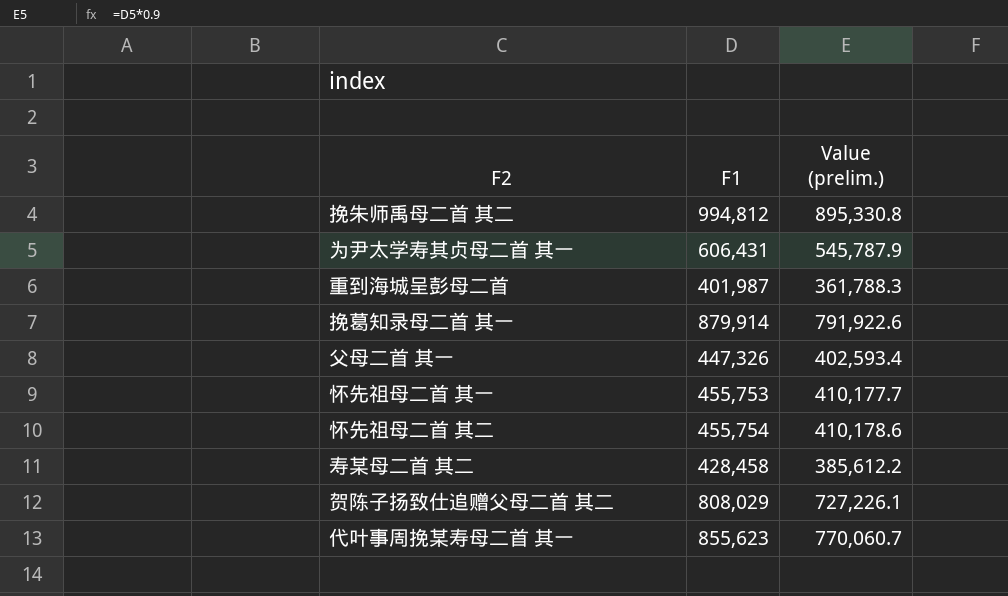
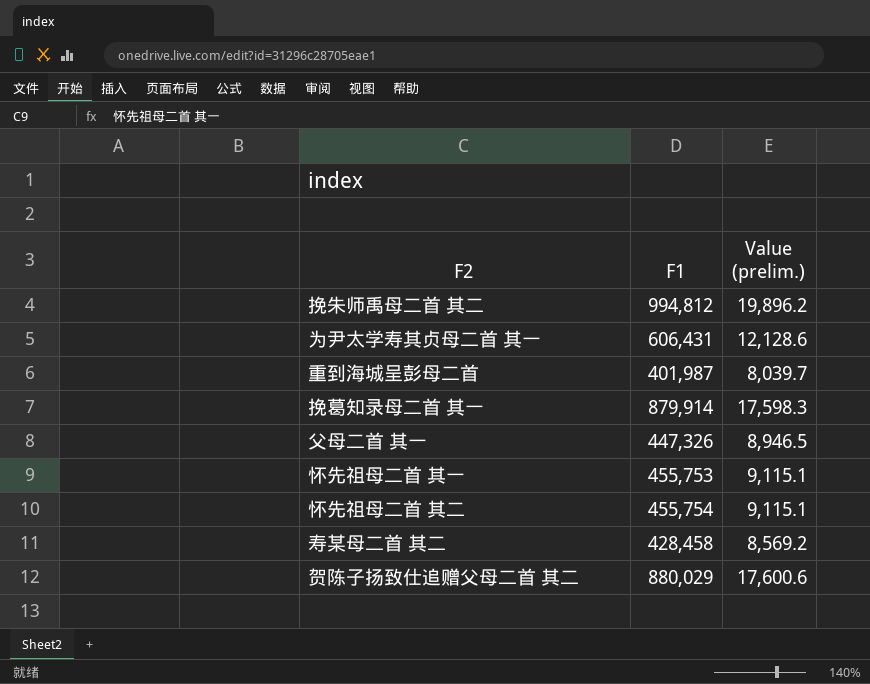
column Value (prelim.) | formula: [F1] * 0.9 -> [F1] * 0.02
row 代叶事周挽某寿母二首 其一: 855,623 | 770,060.7 -> none
贺陈子扬致仕追赠父母二首 其二 | F1: 808,029 -> 880,029

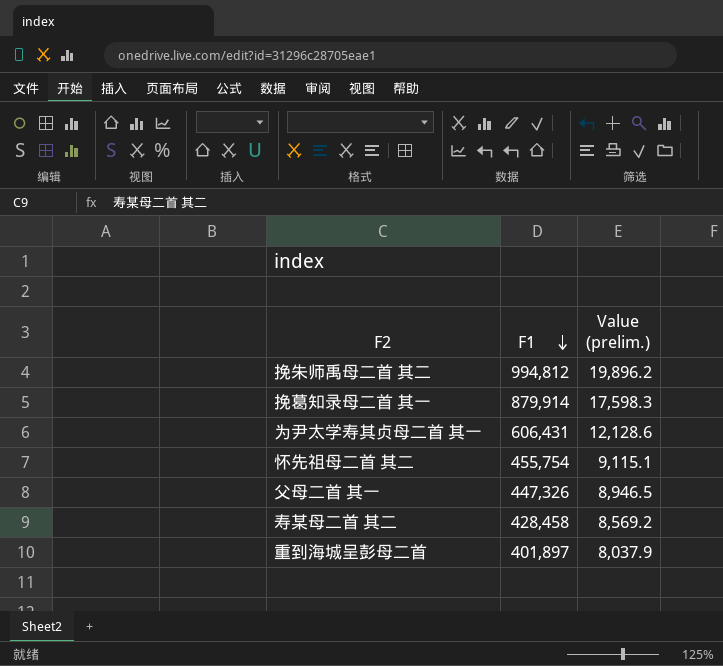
row order: none -> F1 descending
row 怀先祖母二首 其一: 455,753 | 9,115.1 -> none
row 贺陈子扬致仕追赠父母二首 其二: 880,029 | 17,600.6 -> none
重到海城呈彭母二首 | F1: 401,987 -> 401,897
重到海城呈彭母二首 | Value (prelim.): 8,039.7 -> 8,037.9

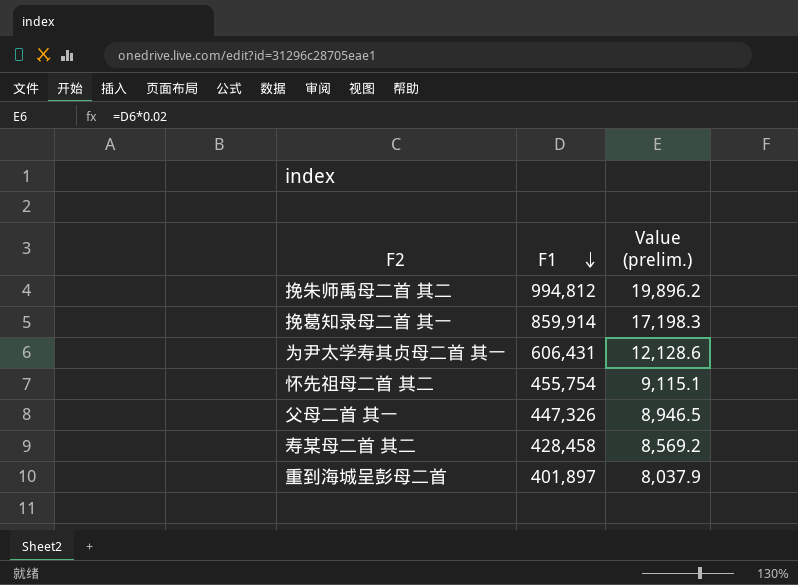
挽葛知录母二首 其一 | F1: 879,914 -> 859,914
挽葛知录母二首 其一 | Value (prelim.): 17,598.3 -> 17,198.3

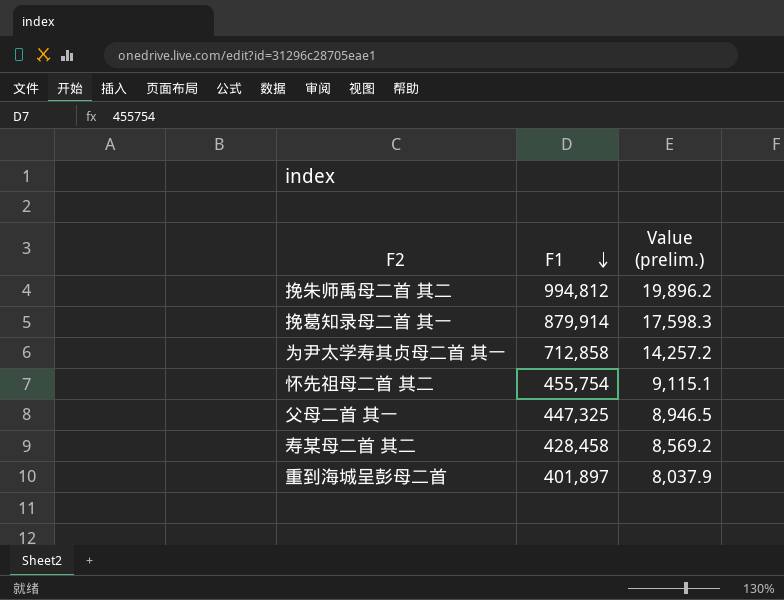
挽葛知录母二首 其一 | F1: 859,914 -> 879,914
挽葛知录母二首 其一 | Value (prelim.): 17,198.3 -> 17,598.3
为尹太学寿其贞母二首 其一 | F1: 606,431 -> 712,858
为尹太学寿其贞母二首 其一 | Value (prelim.): 12,128.6 -> 14,257.2
父母二首 其一 | F1: 447,326 -> 447,325

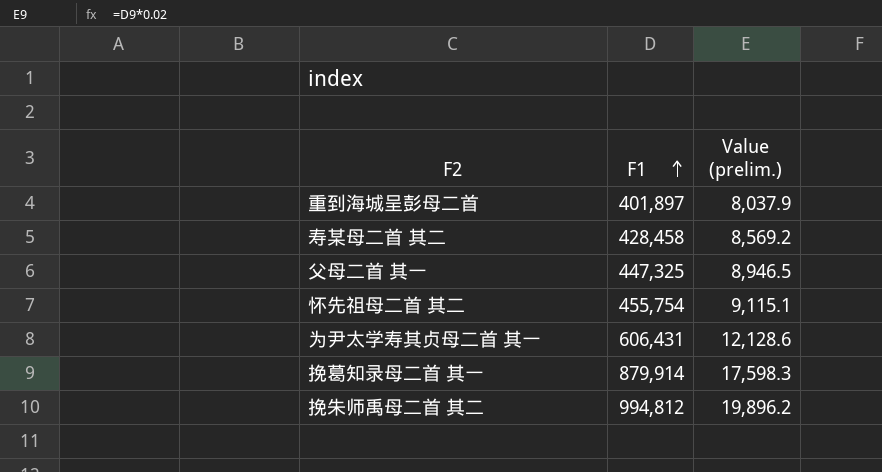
row order: F1 descending -> F1 ascending
为尹太学寿其贞母二首 其一 | F1: 712,858 -> 606,431
为尹太学寿其贞母二首 其一 | Value (prelim.): 14,257.2 -> 12,128.6

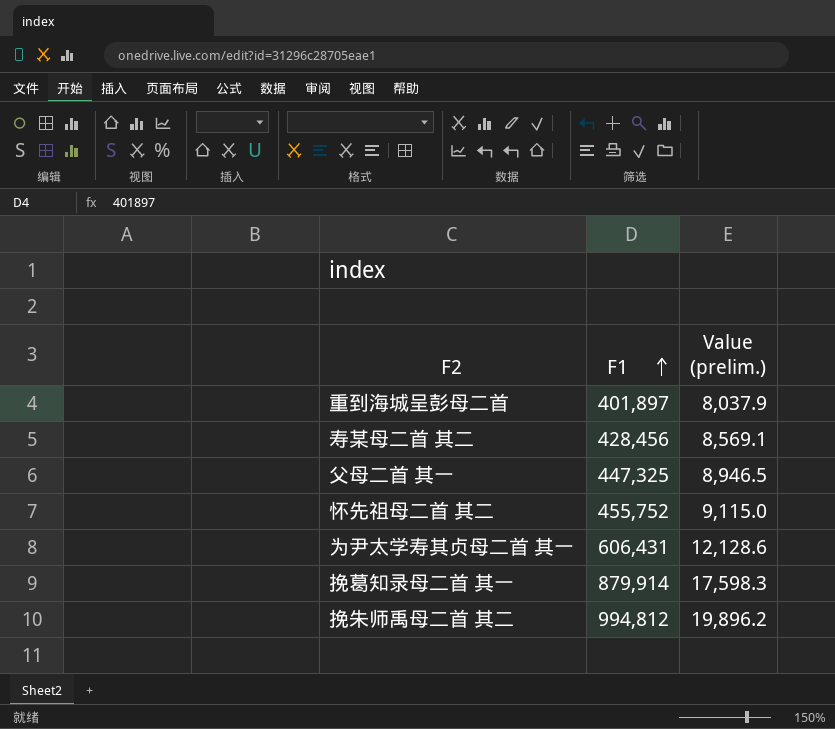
寿某母二首 其二 | F1: 428,458 -> 428,456
寿某母二首 其二 | Value (prelim.): 8,569.2 -> 8,569.1
怀先祖母二首 其二 | F1: 455,754 -> 455,752
怀先祖母二首 其二 | Value (prelim.): 9,115.1 -> 9,115.0

